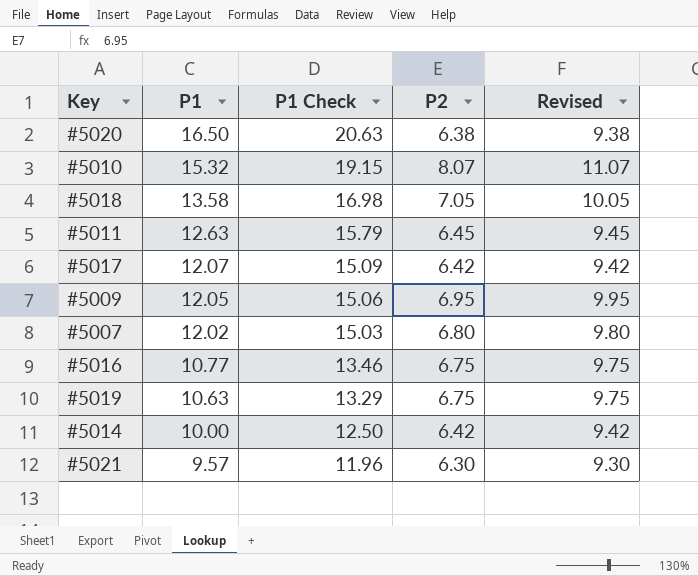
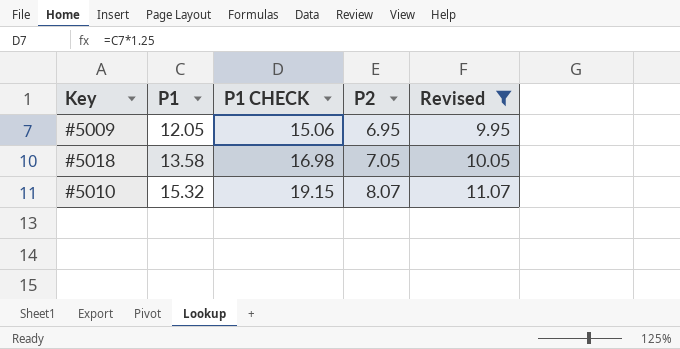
filter: none -> Revised >= 9.95
row order: P1 descending -> P1 ascending
column name: P1 Check -> P1 CHECK

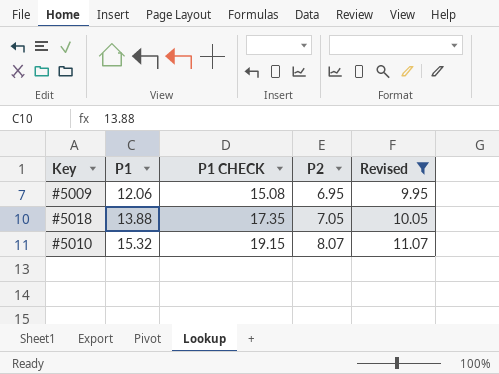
#5009 | P1: 12.05 -> 12.06
#5009 | P1 CHECK: 15.06 -> 15.08
#5018 | P1: 13.58 -> 13.88
#5018 | P1 CHECK: 16.98 -> 17.35

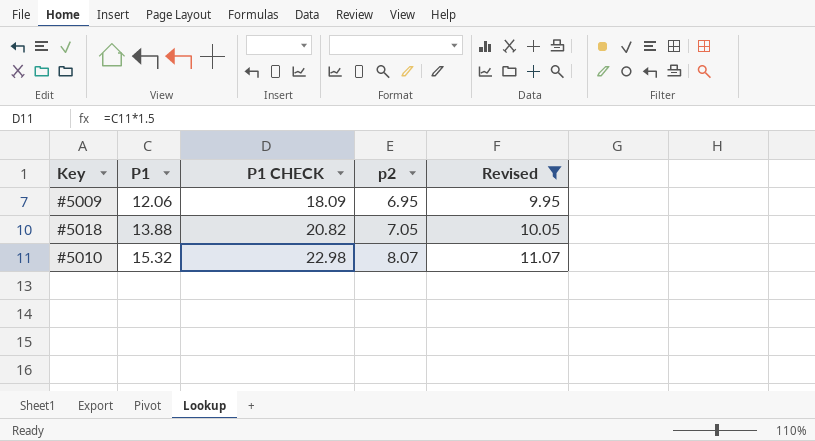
column P1 CHECK | formula: [P1] * 1.25 -> [P1] * 1.5
column name: P2 -> p2

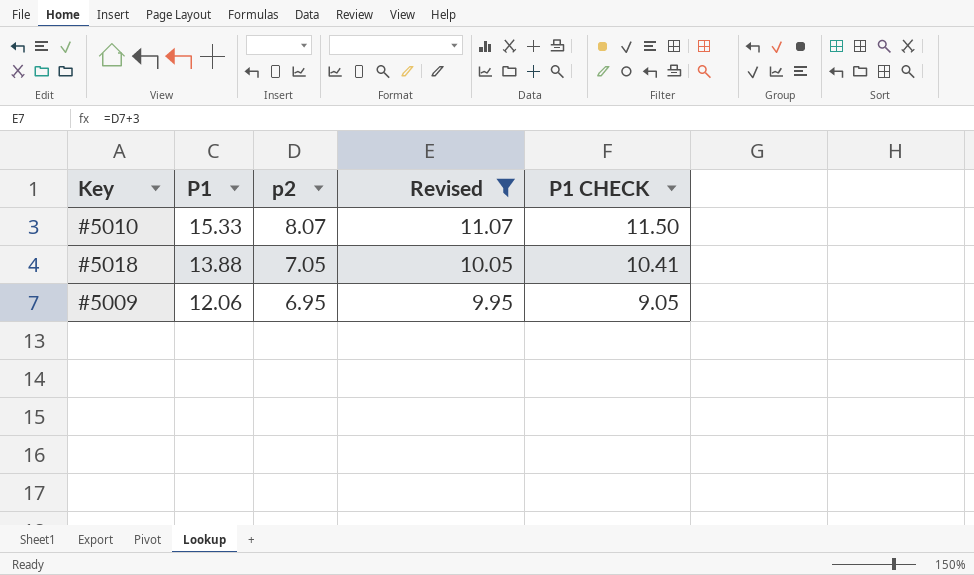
row order: P1 ascending -> P1 descending
column P1 CHECK | formula: [P1] * 1.5 -> [P1] * 0.75
column P1 CHECK | position: 3 -> 5
#5010 | P1: 15.32 -> 15.33

